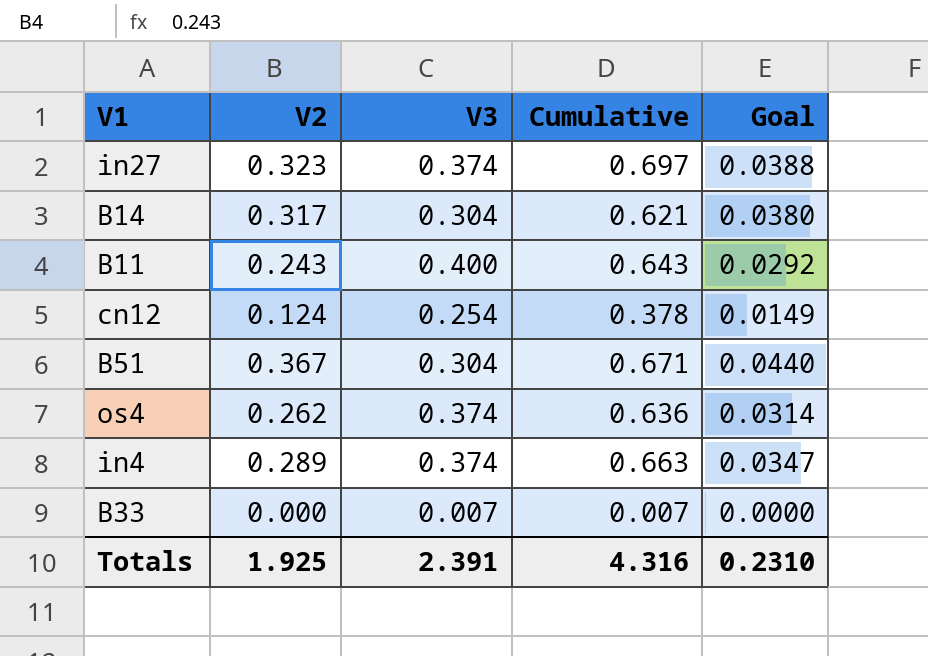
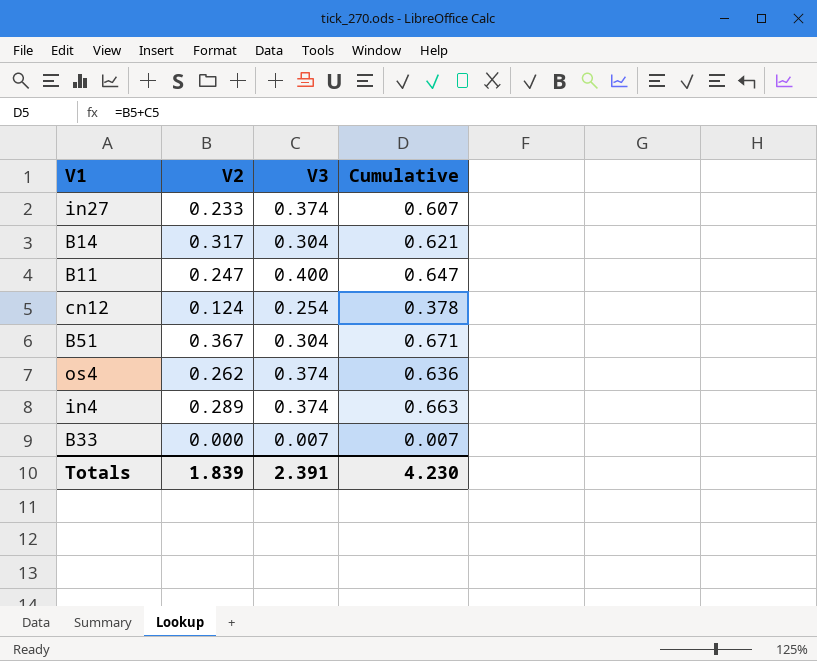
column Goal | formula: [V2] * 0.12 -> none
in27 | V2: 0.323 -> 0.233
in27 | Cumulative: 0.697 -> 0.607
B11 | V2: 0.243 -> 0.247
B11 | Cumulative: 0.643 -> 0.647
Totals | V2: 1.925 -> 1.839
Totals | Cumulative: 4.316 -> 4.230

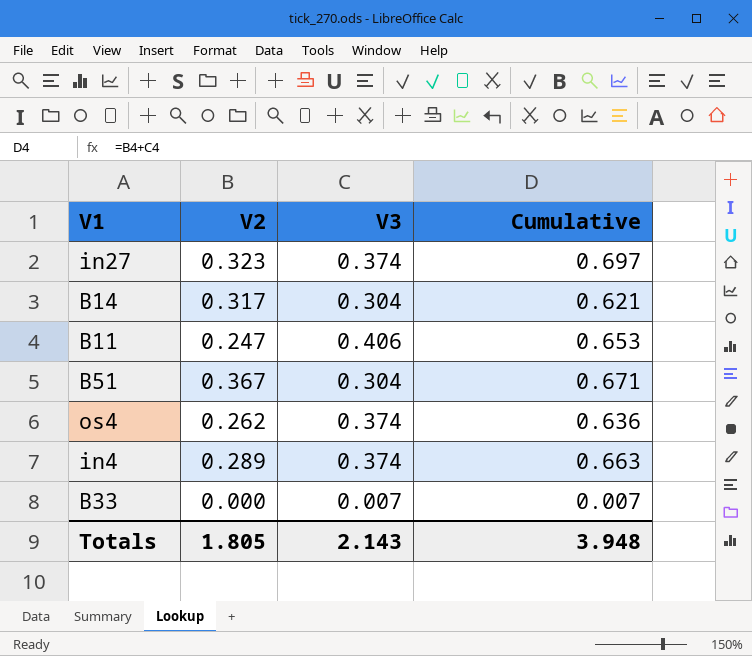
row cn12: 0.124 | 0.254 | 0.378 -> none
in27 | V2: 0.233 -> 0.323
in27 | Cumulative: 0.607 -> 0.697
B11 | V3: 0.400 -> 0.406
B11 | Cumulative: 0.647 -> 0.653
Totals | V2: 1.839 -> 1.805
Totals | V3: 2.391 -> 2.143
Totals | Cumulative: 4.230 -> 3.948

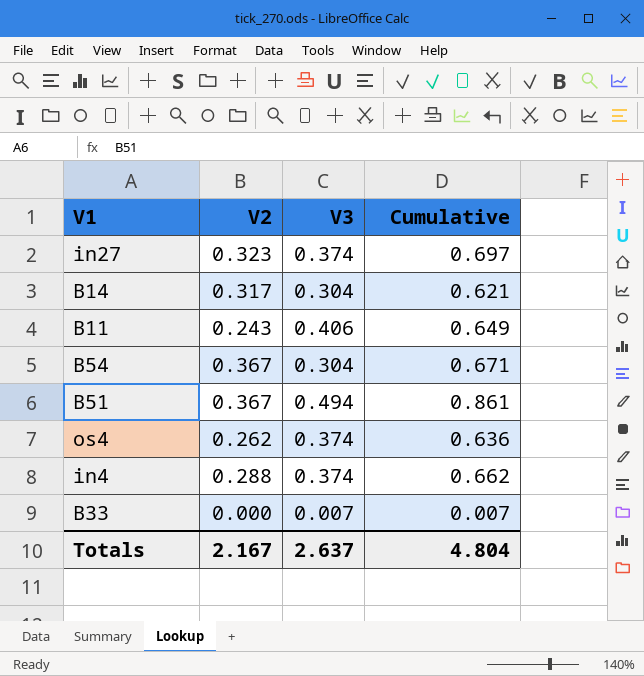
B11 | V2: 0.247 -> 0.243
B11 | Cumulative: 0.653 -> 0.649
row B54: none -> 0.367 | 0.304 | 0.671
B51 | V3: 0.304 -> 0.494
B51 | Cumulative: 0.671 -> 0.861
in4 | V2: 0.289 -> 0.288
in4 | Cumulative: 0.663 -> 0.662
Totals | V2: 1.805 -> 2.167
Totals | V3: 2.143 -> 2.637
Totals | Cumulative: 3.948 -> 4.804

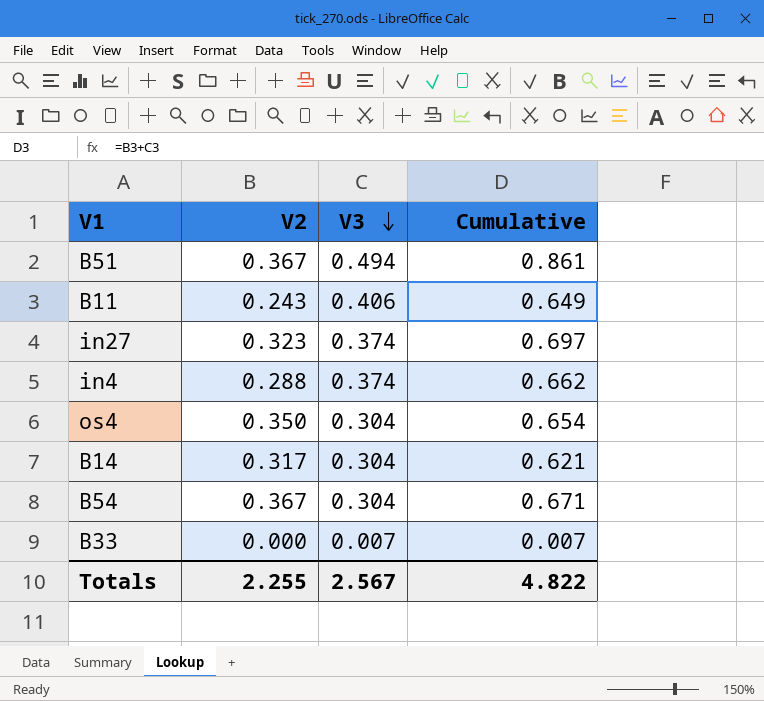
row order: none -> V3 descending
os4 | V2: 0.262 -> 0.350
os4 | V3: 0.374 -> 0.304
os4 | Cumulative: 0.636 -> 0.654
Totals | V2: 2.167 -> 2.255
Totals | V3: 2.637 -> 2.567
Totals | Cumulative: 4.804 -> 4.822

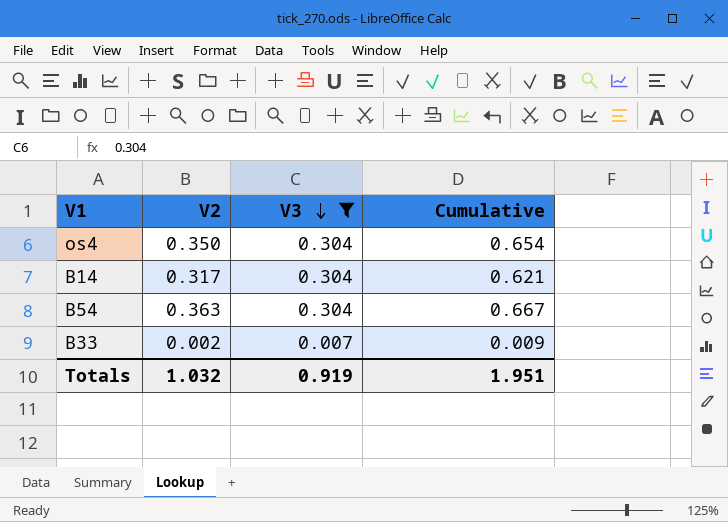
filter: none -> V3 <= 0.304
B54 | V2: 0.367 -> 0.363
B54 | Cumulative: 0.671 -> 0.667
B33 | V2: 0.000 -> 0.002
B33 | Cumulative: 0.007 -> 0.009
Totals | V2: 2.255 -> 1.032
Totals | V3: 2.567 -> 0.919
Totals | Cumulative: 4.822 -> 1.951

